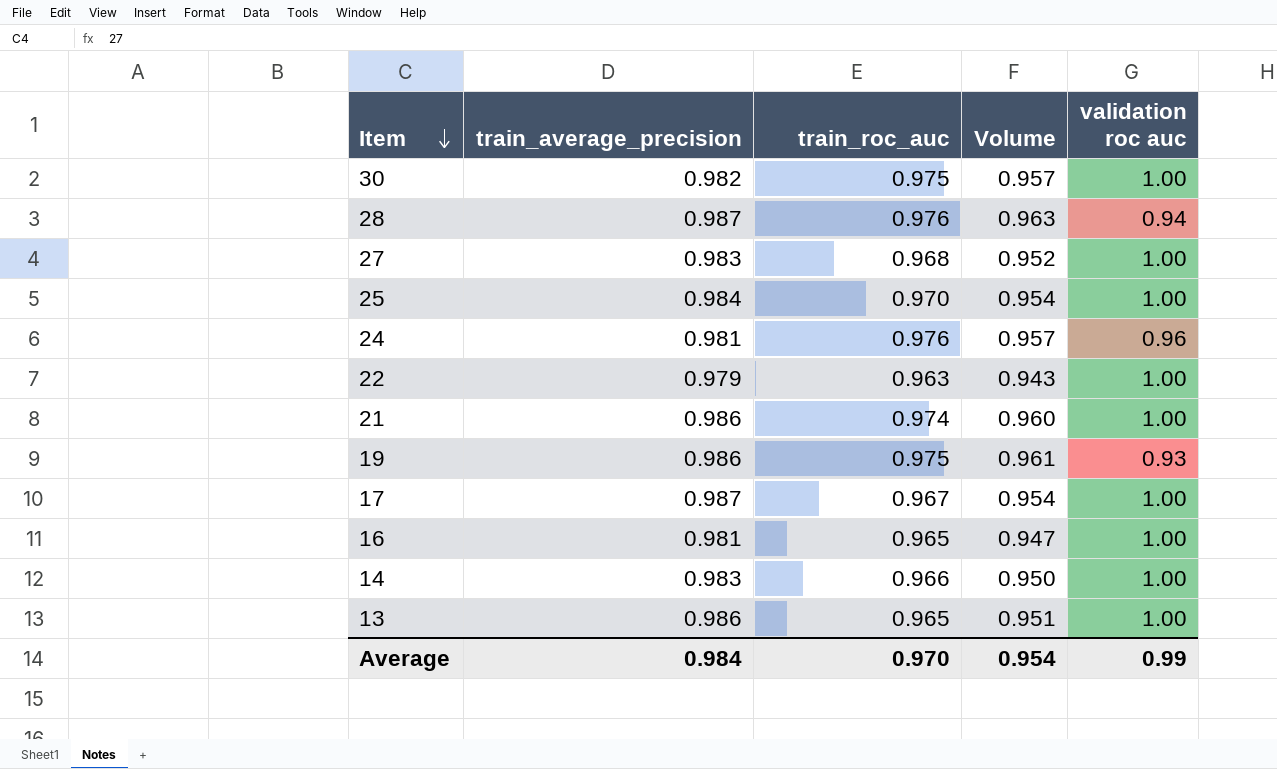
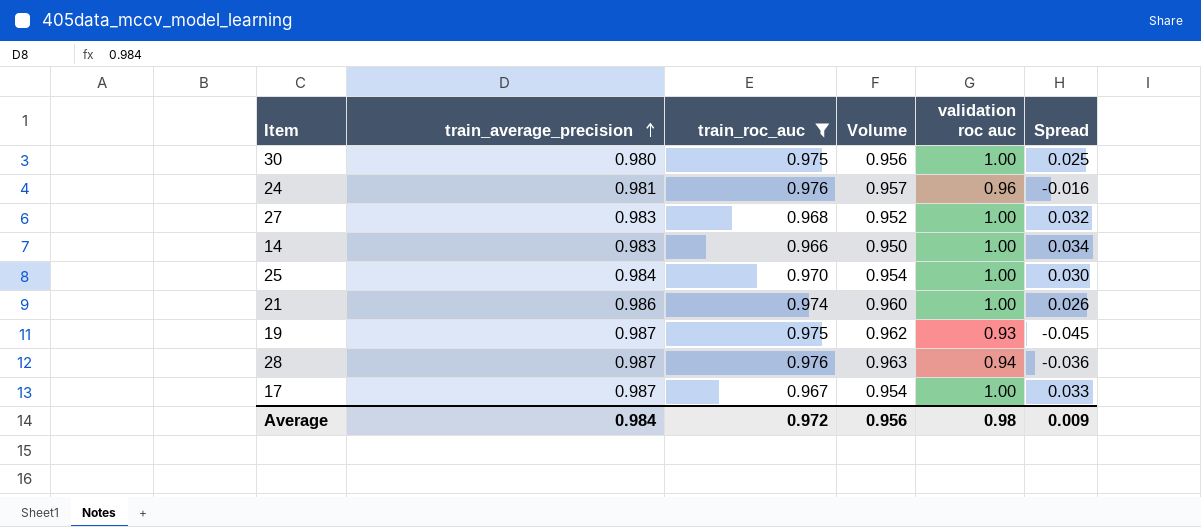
filter: none -> train_roc_auc >= 0.966
row order: Item descending -> train_average_precision ascending
column Spread | formula: none -> [validation roc auc] - [train_roc_auc]
30 | train_average_precision: 0.982 -> 0.980
30 | Volume: 0.957 -> 0.956
19 | train_average_precision: 0.986 -> 0.987
19 | Volume: 0.961 -> 0.962
Average | train_roc_auc: 0.970 -> 0.972
Average | Volume: 0.954 -> 0.956
Average | validation roc auc: 0.99 -> 0.98

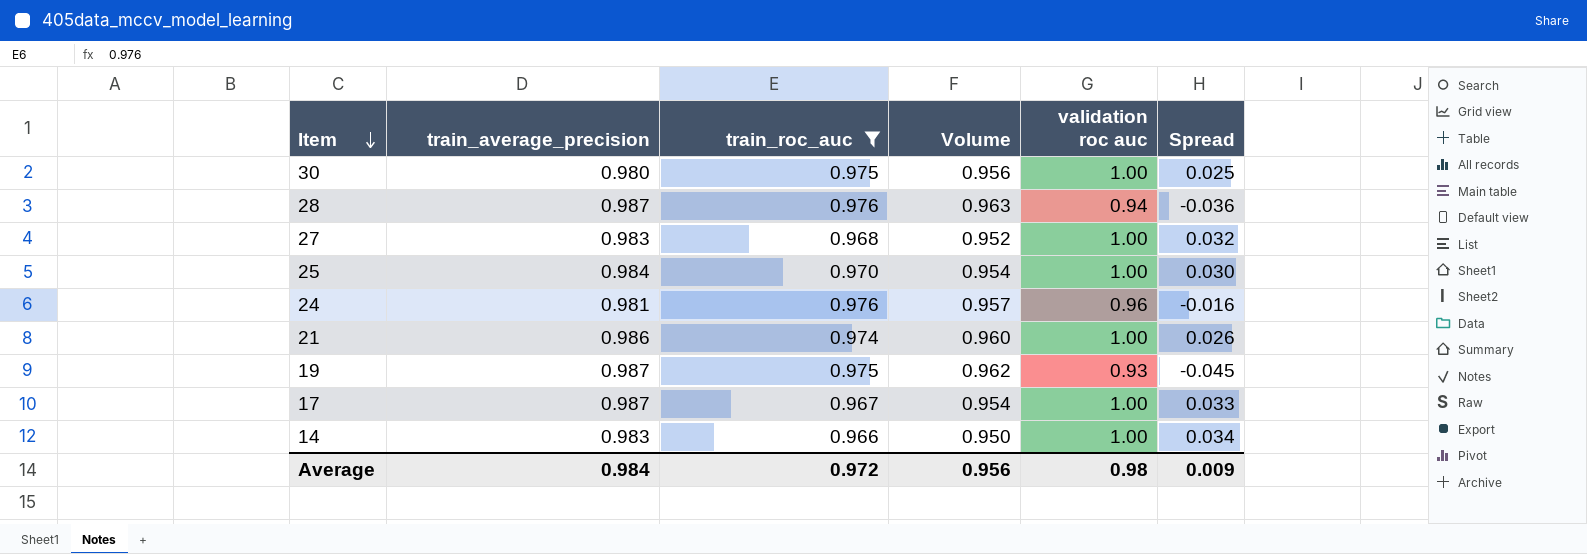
row order: train_average_precision ascending -> Item descending

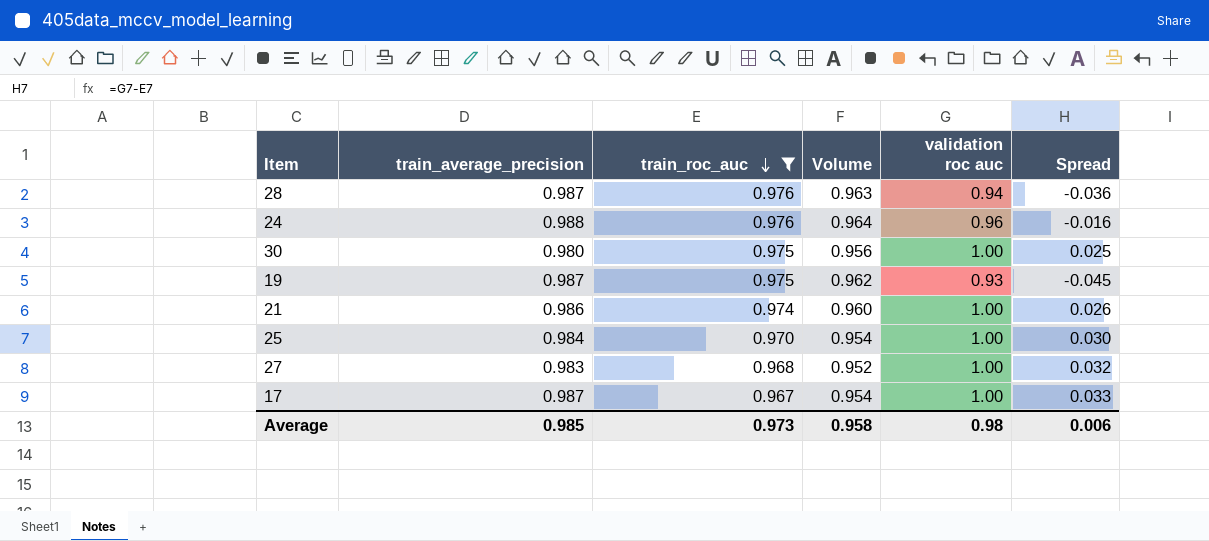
row order: Item descending -> train_roc_auc descending
row 14: 0.983 | 0.966 | 0.950 | 1.00 | 0.034 -> none
24 | train_average_precision: 0.981 -> 0.988
24 | Volume: 0.957 -> 0.964
Average | train_average_precision: 0.984 -> 0.985
Average | train_roc_auc: 0.972 -> 0.973
Average | Volume: 0.956 -> 0.958
Average | Spread: 0.009 -> 0.006

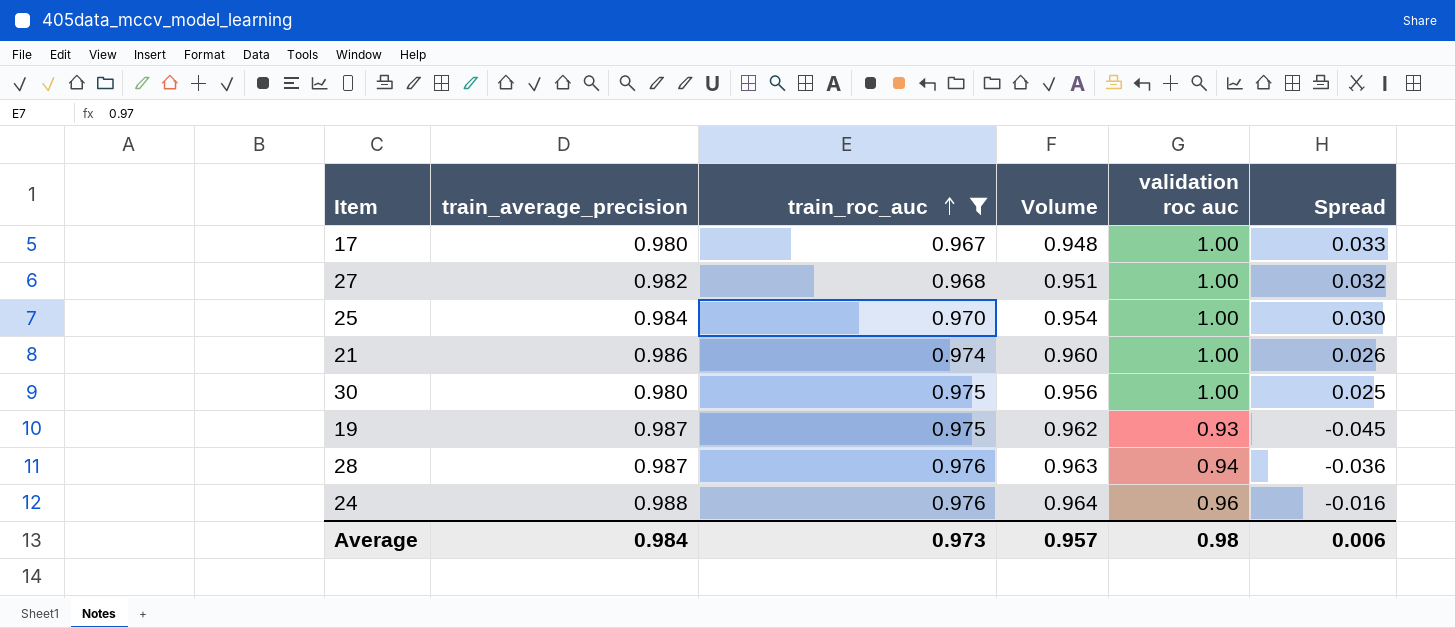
row order: train_roc_auc descending -> train_roc_auc ascending
17 | train_average_precision: 0.987 -> 0.980
17 | Volume: 0.954 -> 0.948
27 | train_average_precision: 0.983 -> 0.982
27 | Volume: 0.952 -> 0.951
Average | train_average_precision: 0.985 -> 0.984
Average | Volume: 0.958 -> 0.957

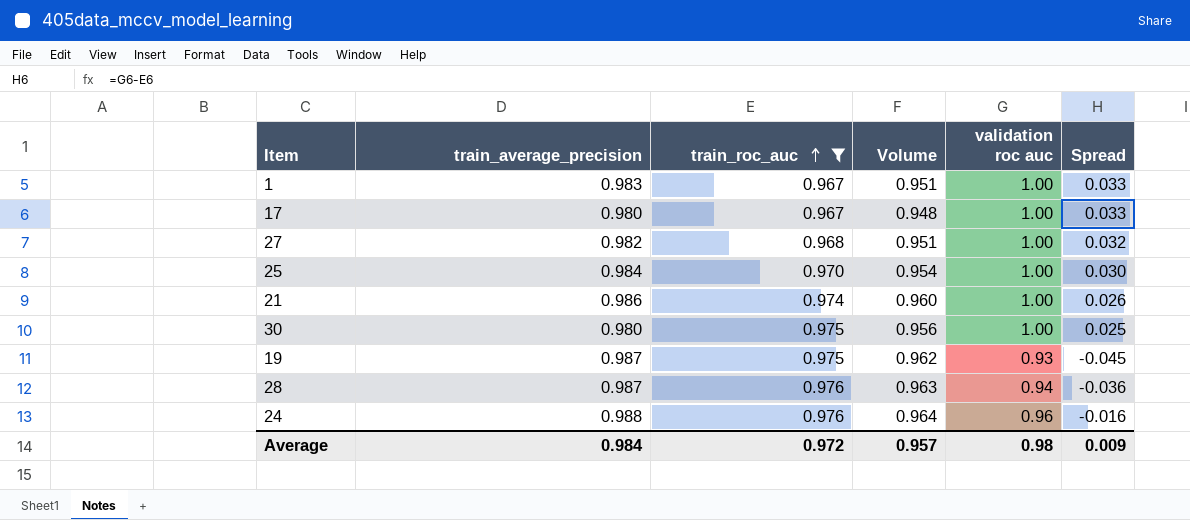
row 1: none -> 0.983 | 0.967 | 0.951 | 1.00 | 0.033
Average | train_roc_auc: 0.973 -> 0.972
Average | Spread: 0.006 -> 0.009

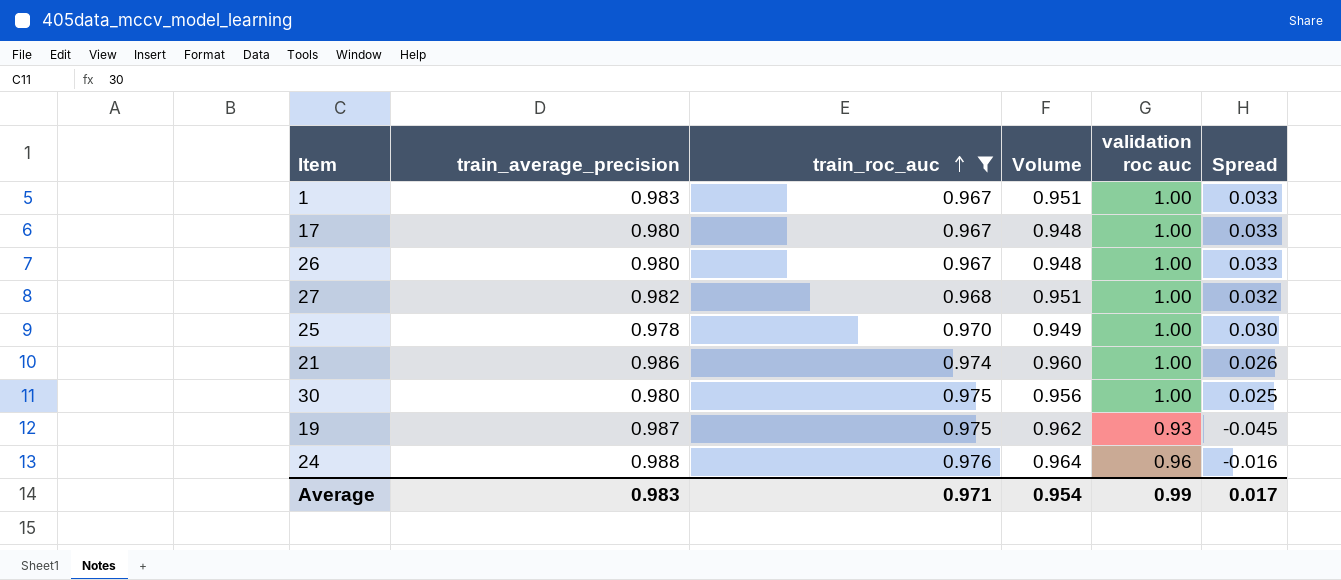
row 28: 0.987 | 0.976 | 0.963 | 0.94 | -0.036 -> none
row 26: none -> 0.980 | 0.967 | 0.948 | 1.00 | 0.033
25 | train_average_precision: 0.984 -> 0.978
25 | Volume: 0.954 -> 0.949
Average | train_average_precision: 0.984 -> 0.983
Average | train_roc_auc: 0.972 -> 0.971
Average | Volume: 0.957 -> 0.954
Average | validation roc auc: 0.98 -> 0.99
Average | Spread: 0.009 -> 0.017

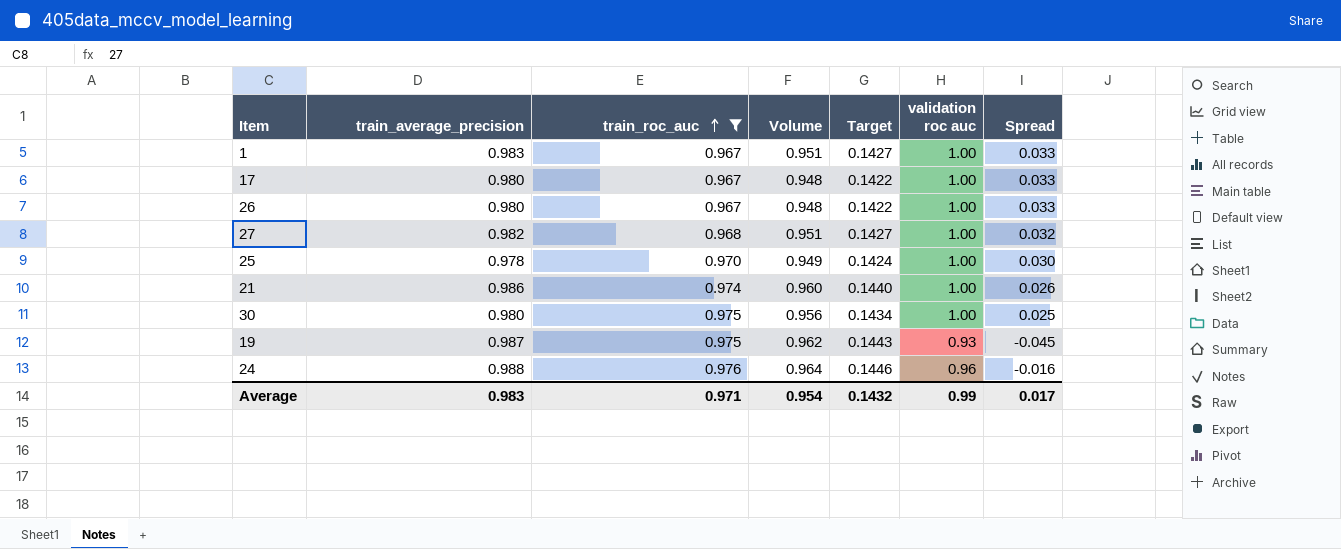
column Target | formula: none -> [Volume] * 0.15

